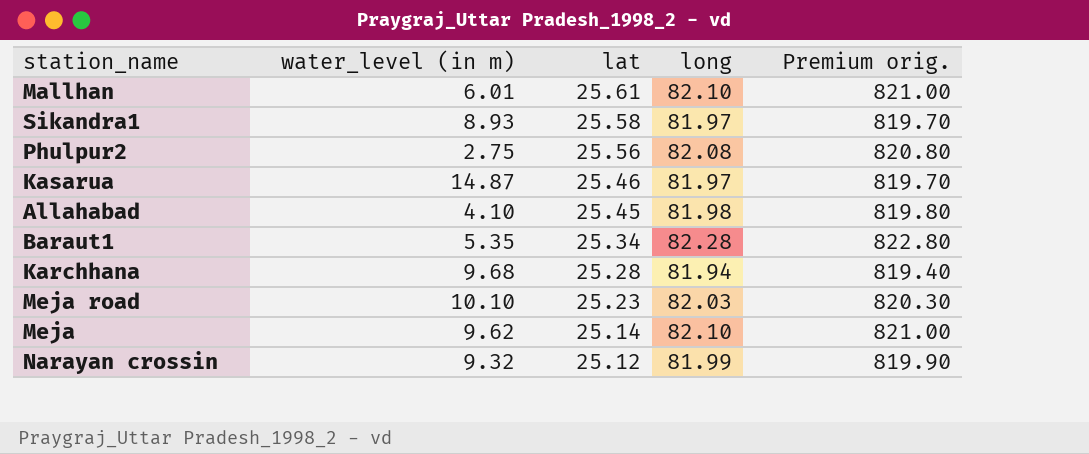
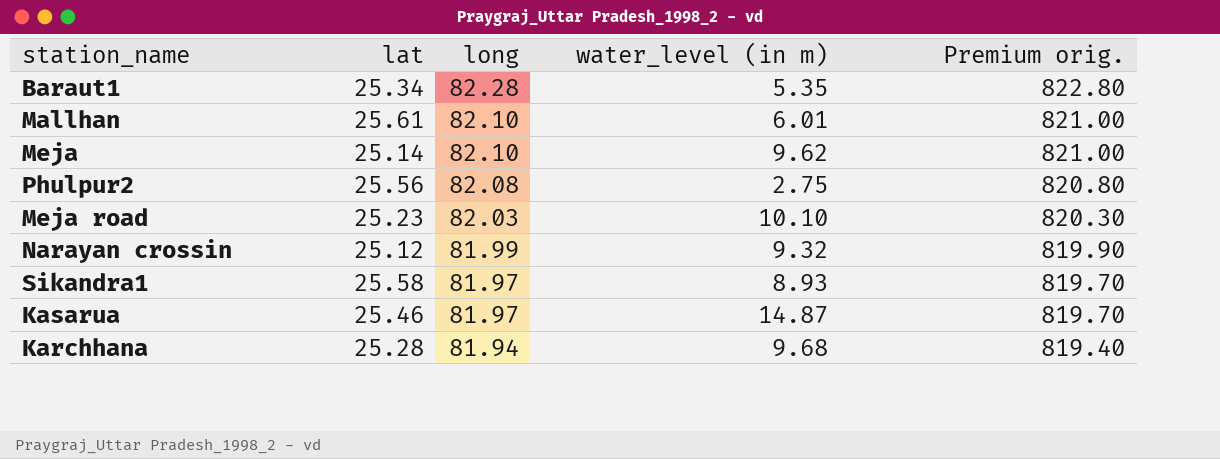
row order: lat descending -> long descending
column water_level (in m) | position: 2 -> 4
row Allahabad: 4.10 | 25.45 | 81.98 | 819.80 -> none

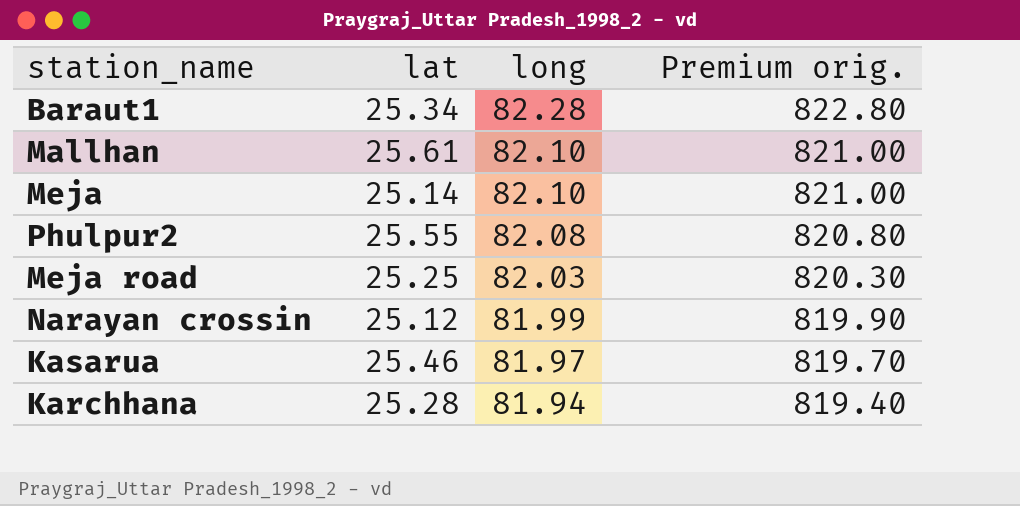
column water_level (in m) | position: 4 -> none
row Sikandra1: 25.58 | 81.97 | 8.93 | 819.70 -> none
Phulpur2 | lat: 25.56 -> 25.55
Meja road | lat: 25.23 -> 25.25

